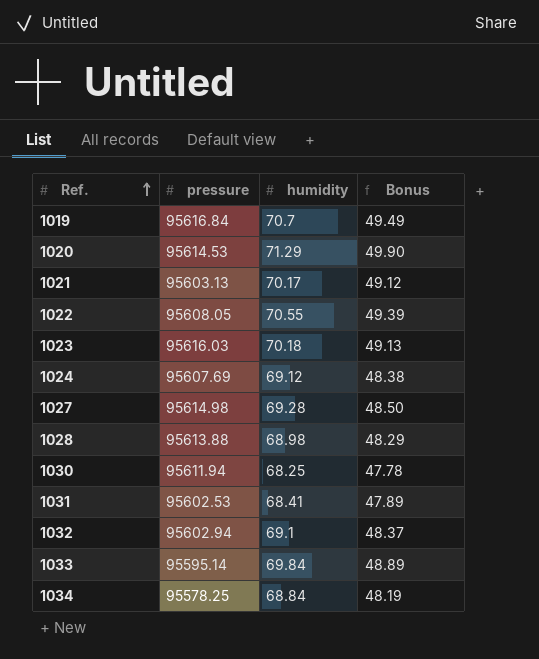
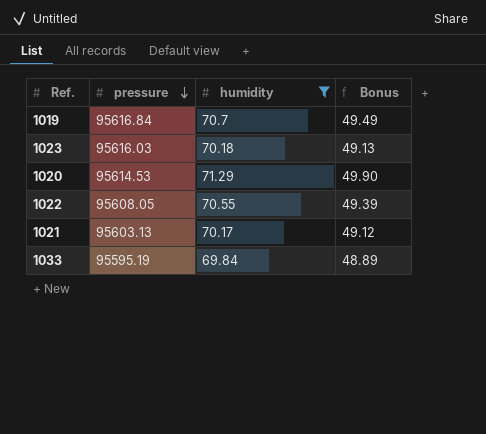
filter: none -> humidity >= 69.84
row order: Ref. ascending -> pressure descending
1033 | pressure: 95595.14 -> 95595.19

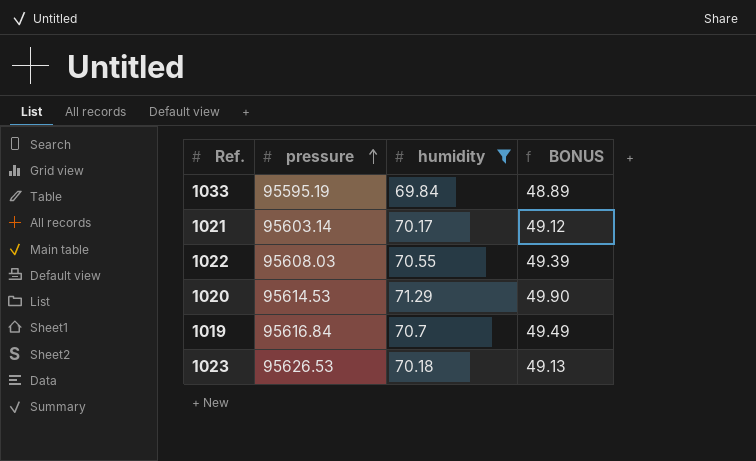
row order: pressure descending -> pressure ascending
column name: Bonus -> BONUS
1021 | pressure: 95603.13 -> 95603.14
1022 | pressure: 95608.05 -> 95608.03
1023 | pressure: 95616.03 -> 95626.53

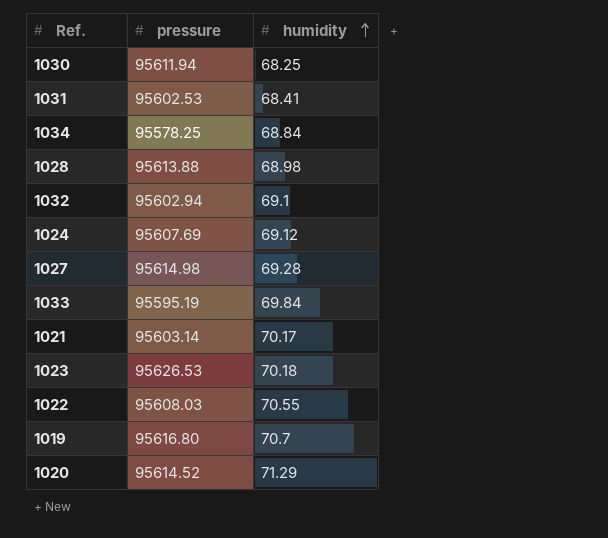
filter: humidity >= 69.84 -> none
row order: pressure ascending -> humidity ascending
column BONUS | formula: [humidity] * 0.7 -> none
1019 | pressure: 95616.84 -> 95616.80
1020 | pressure: 95614.53 -> 95614.52

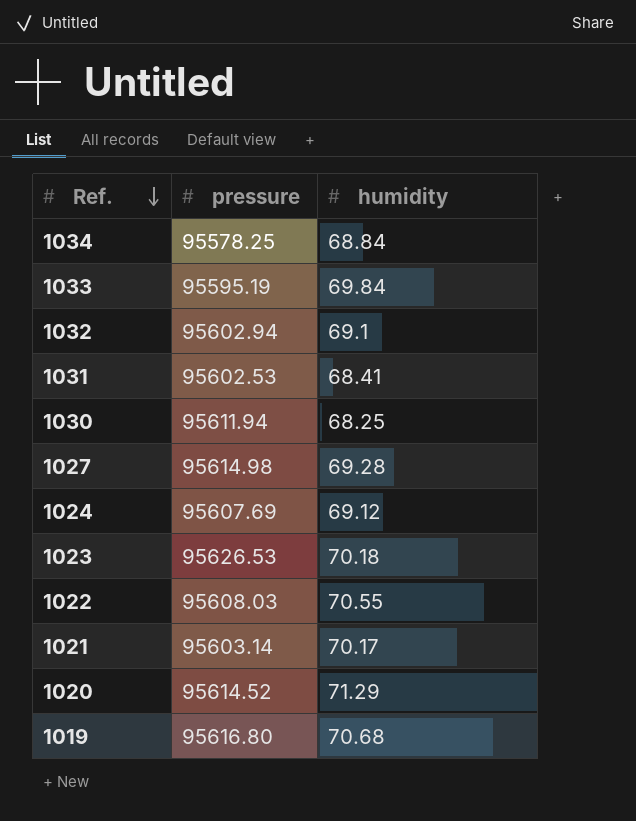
row order: humidity ascending -> Ref. descending
row 1028: 95613.88 | 68.98 -> none
1019 | humidity: 70.7 -> 70.68

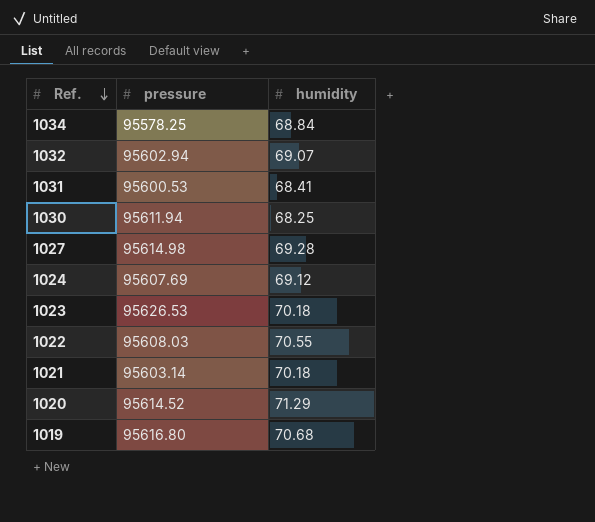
row 1033: 95595.19 | 69.84 -> none
1032 | humidity: 69.1 -> 69.07
1031 | pressure: 95602.53 -> 95600.53
1021 | humidity: 70.17 -> 70.18

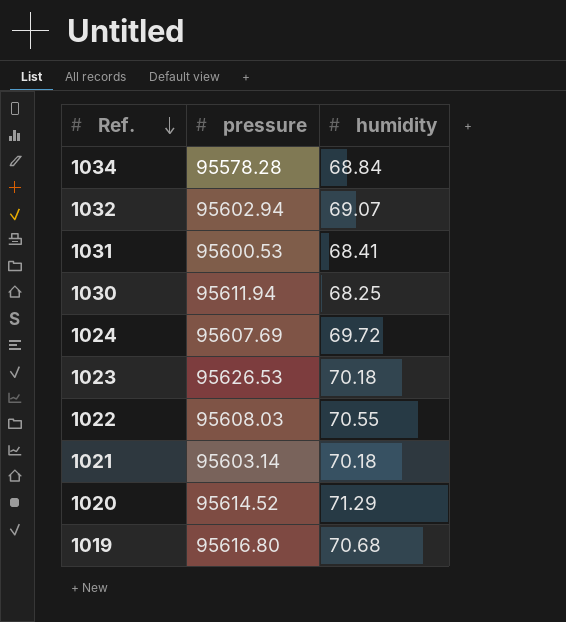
row 1027: 95614.98 | 69.28 -> none
1034 | pressure: 95578.25 -> 95578.28
1024 | humidity: 69.12 -> 69.72

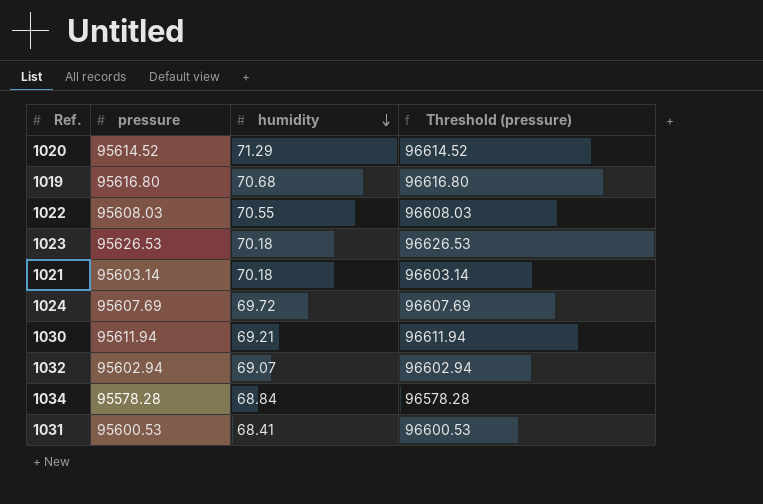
row order: Ref. descending -> humidity descending
column Threshold (pressure) | formula: none -> [pressure] + 1000
1030 | humidity: 68.25 -> 69.21

